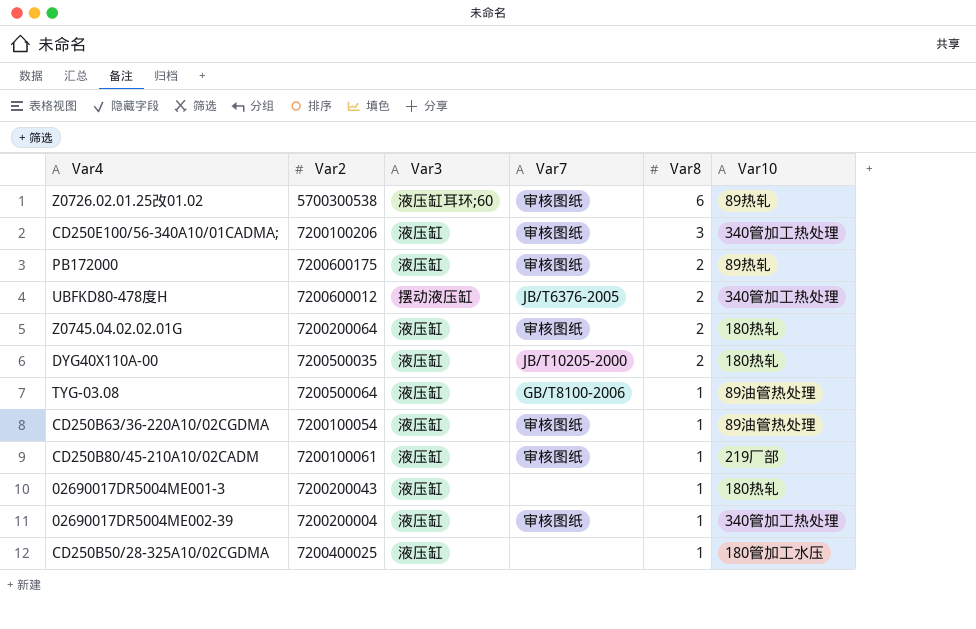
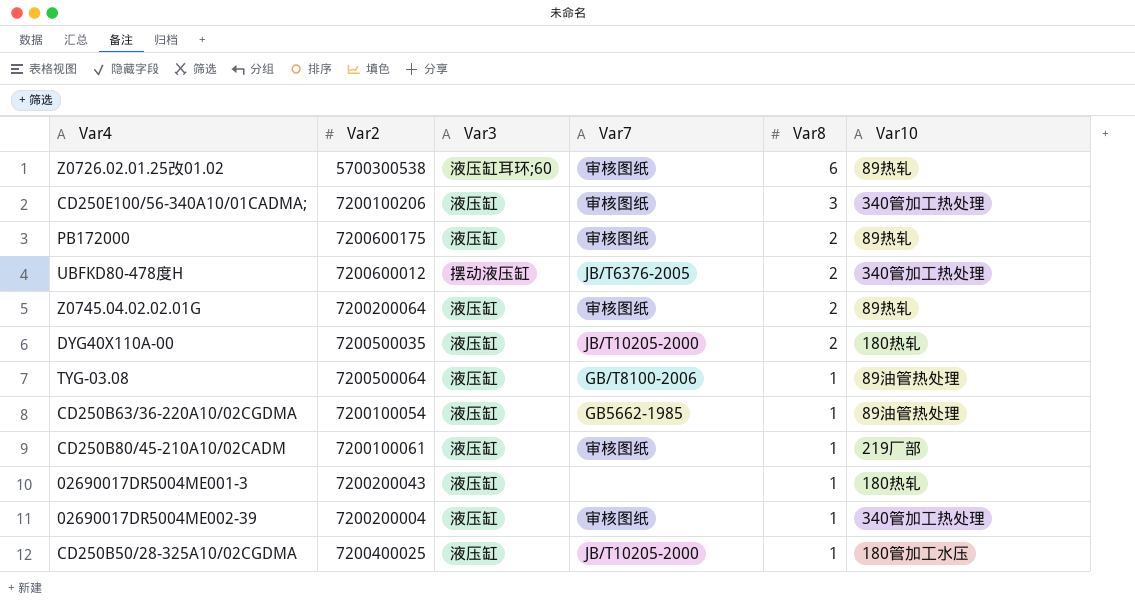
Z0745.04.02.02.01G | Var10: 180热轧 -> 89热轧
CD250B63/36-220A10/02CGDMA | Var7: 审核图纸 -> GB5662-1985
CD250B50/28-325A10/02CGDMA | Var7: none -> JB/T10205-2000

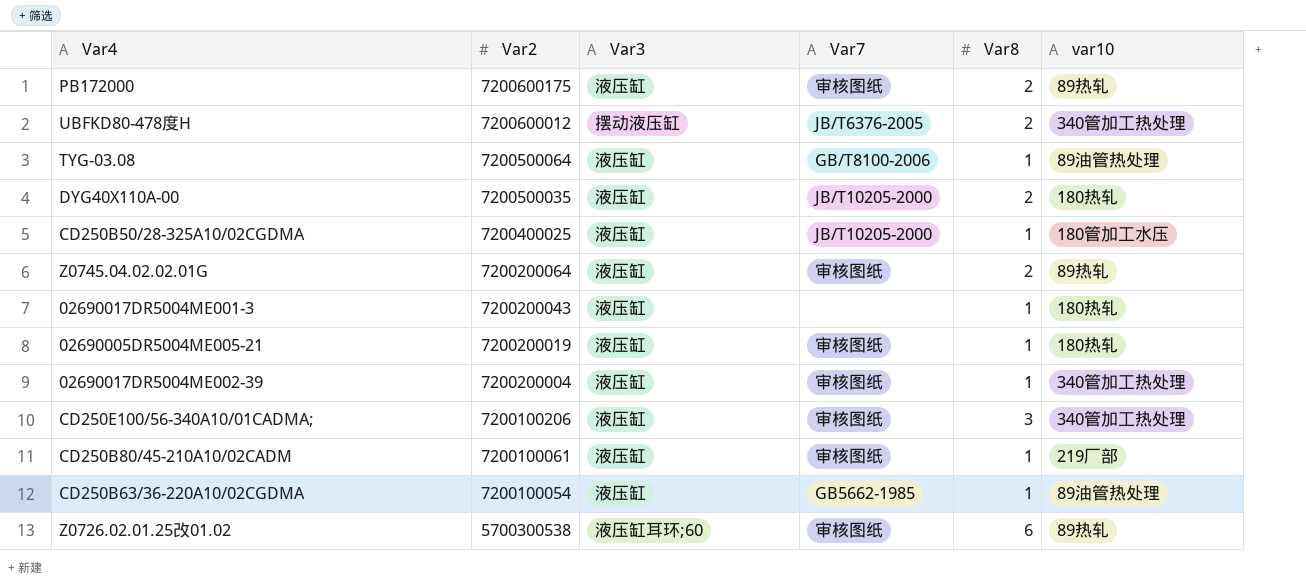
row order: Var8 descending -> Var2 descending
column name: Var10 -> var10
row 02690005DR5004ME005-21: none -> 7200200019 | 液压缸 | 审核图纸 | 1 | 180热轧

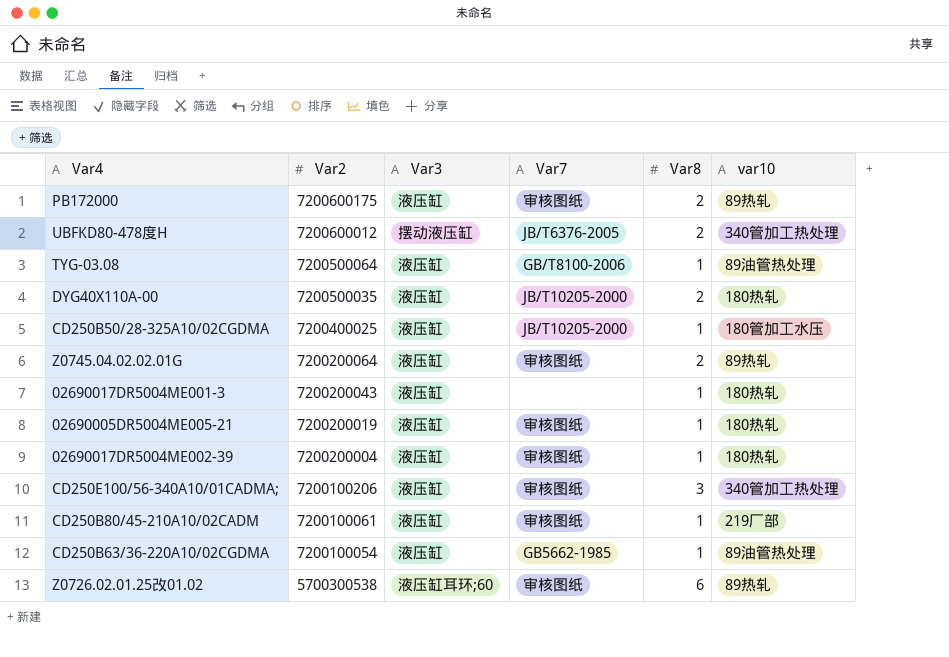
02690017DR5004ME002-39 | var10: 340管加工热处理 -> 180热轧

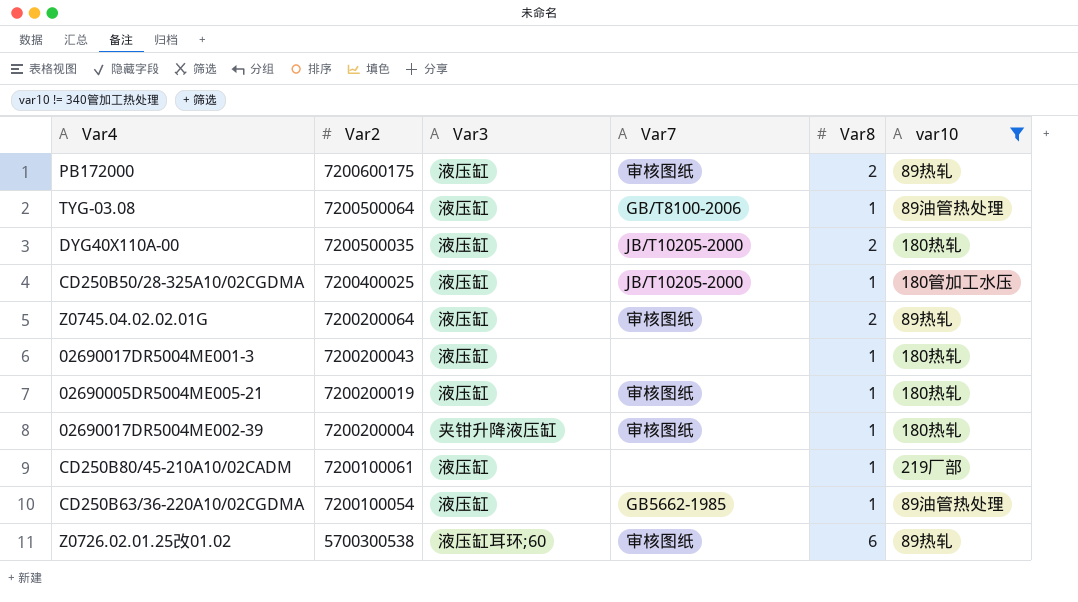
filter: none -> var10 != 340管加工热处理
02690017DR5004ME002-39 | Var3: 液压缸 -> 夹钳升降液压缸
CD250B80/45-210A10/02CADM | Var7: 审核图纸 -> none

